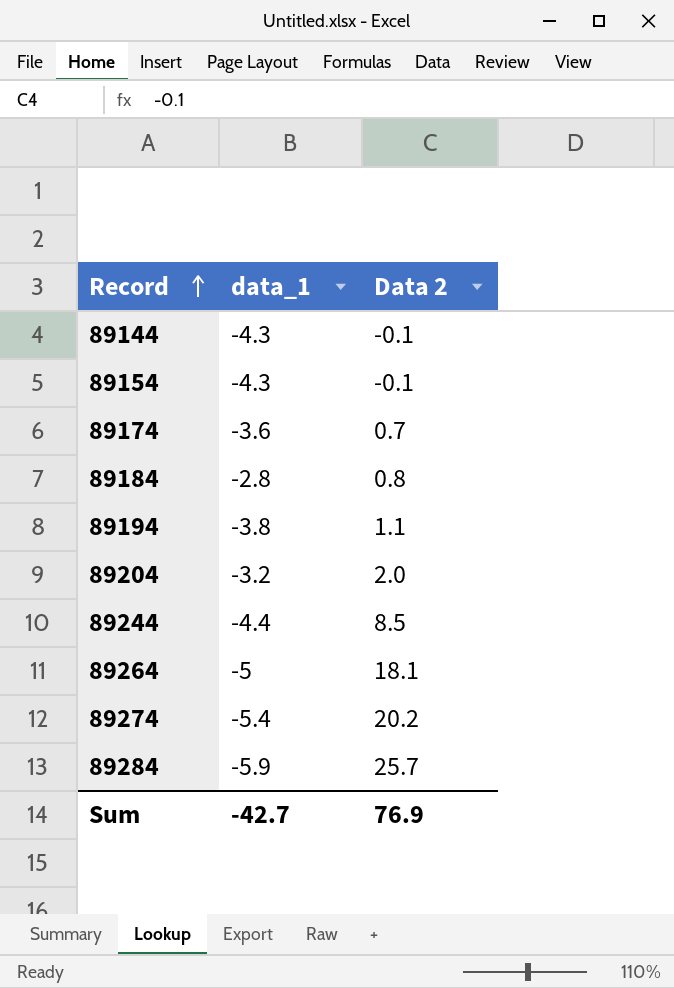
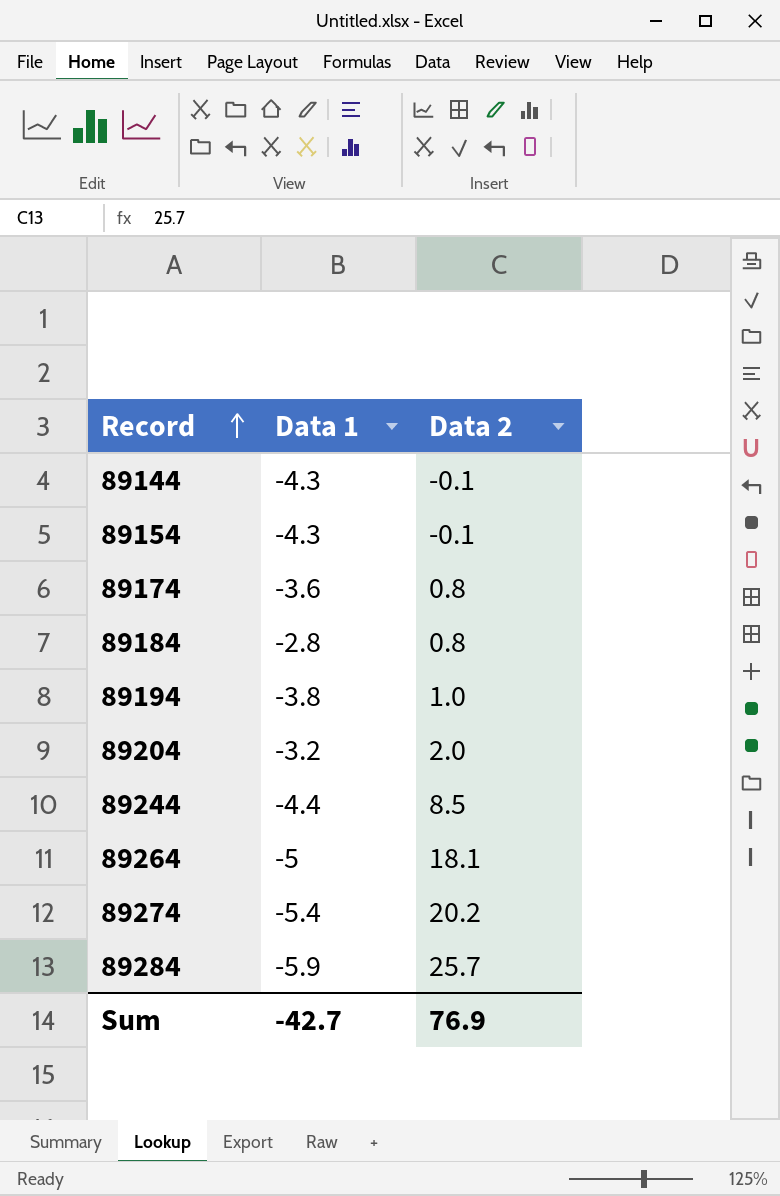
column name: data_1 -> Data 1
89174 | Data 2: 0.7 -> 0.8
89194 | Data 2: 1.1 -> 1.0

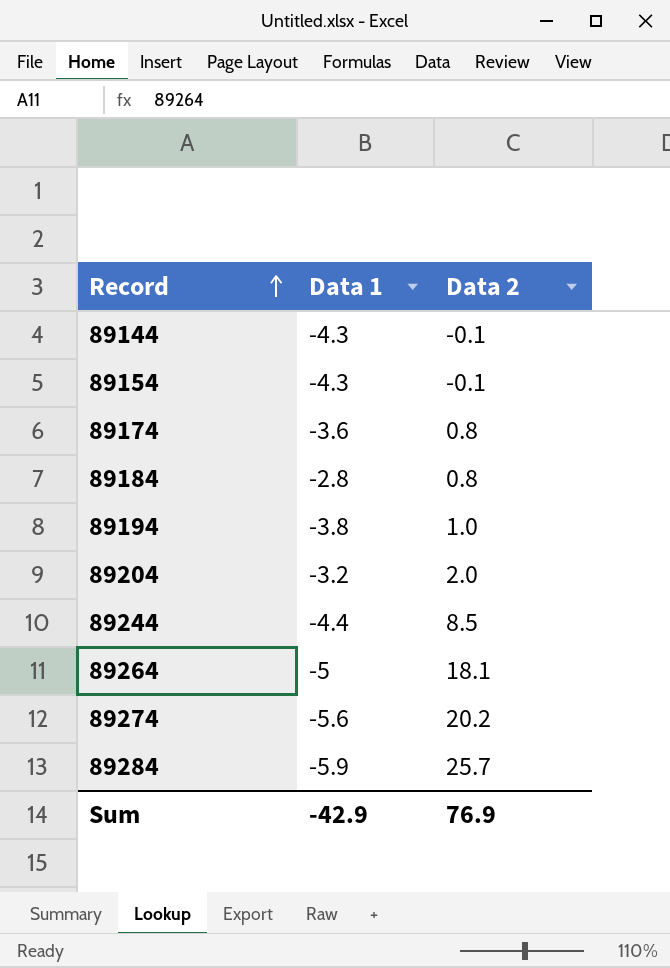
89274 | Data 1: -5.4 -> -5.6
Sum | Data 1: -42.7 -> -42.9

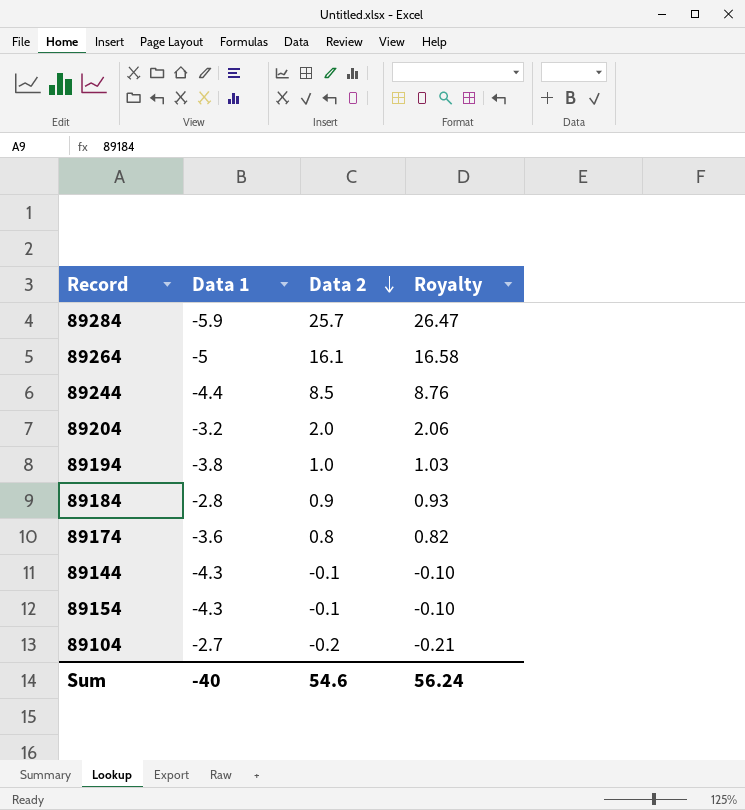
row order: Record ascending -> Data 2 descending
column Royalty | formula: none -> [Data 2] * 1.03
row 89274: -5.6 | 20.2 -> none
89264 | Data 2: 18.1 -> 16.1
89184 | Data 2: 0.8 -> 0.9
row 89104: none -> -2.7 | -0.2 | -0.21
Sum | Data 1: -42.9 -> -40
Sum | Data 2: 76.9 -> 54.6

